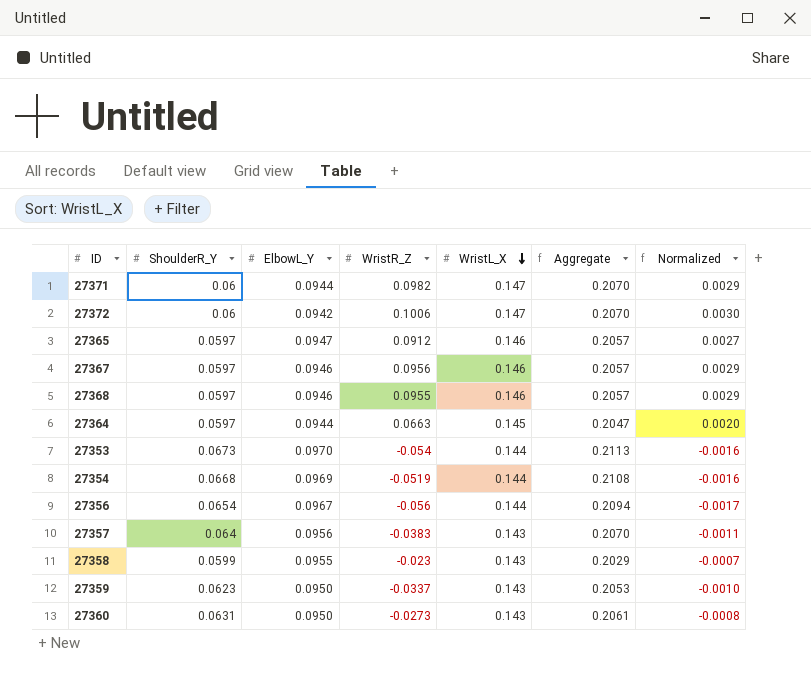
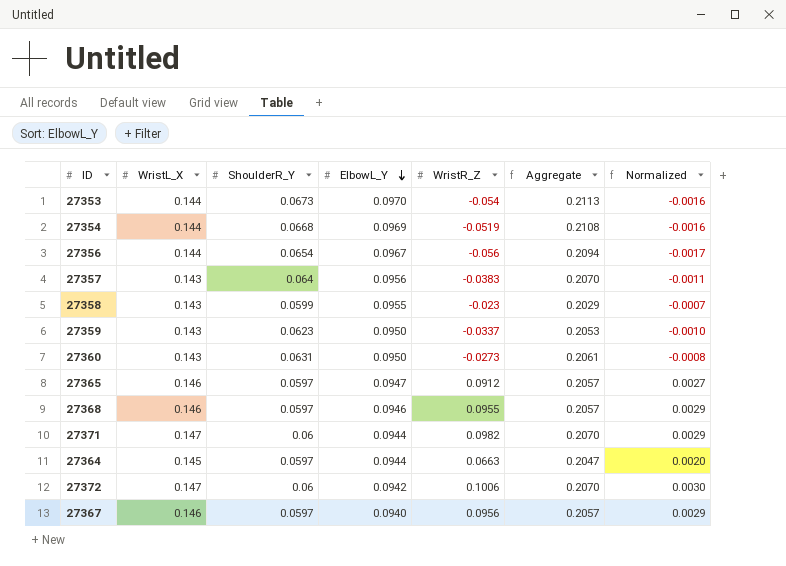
row order: WristL_X descending -> ElbowL_Y descending
column WristL_X | position: 5 -> 2
27367 | ElbowL_Y: 0.0946 -> 0.0940

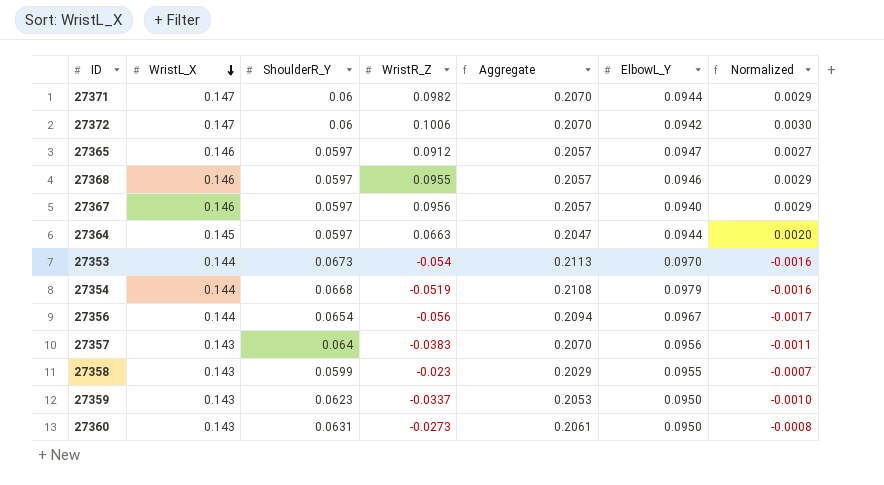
row order: ElbowL_Y descending -> WristL_X descending
column ElbowL_Y | position: 4 -> 6
27354 | ElbowL_Y: 0.0969 -> 0.0979

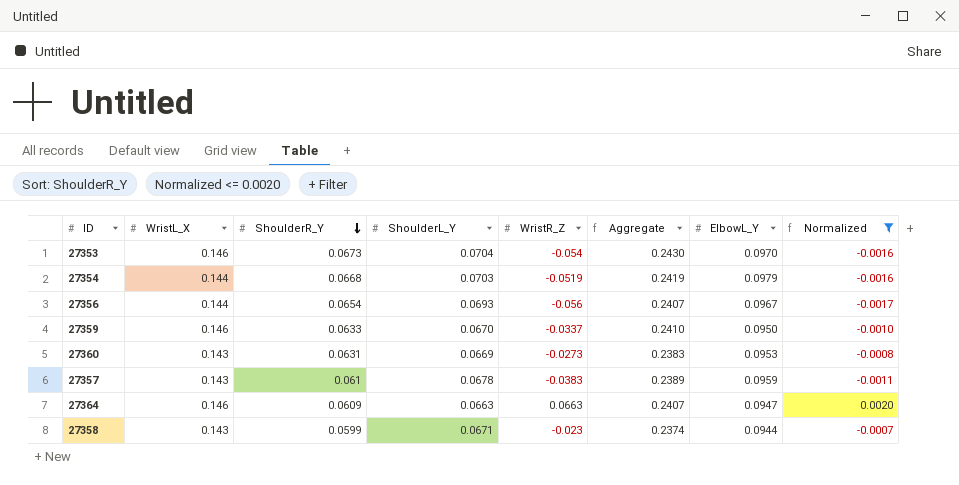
filter: none -> Normalized <= 0.0020
row order: WristL_X descending -> ShoulderR_Y descending
column ShoulderL_Y | position: none -> 4
column Aggregate | formula: [WristL_X] + [ShoulderR_Y] -> [WristL_X] + [ElbowL_Y]
27353 | WristL_X: 0.144 -> 0.146
27359 | WristL_X: 0.143 -> 0.146
27359 | ShoulderR_Y: 0.0623 -> 0.0633
27360 | ElbowL_Y: 0.0950 -> 0.0953
27357 | ShoulderR_Y: 0.064 -> 0.061
27357 | ElbowL_Y: 0.0956 -> 0.0959
27364 | WristL_X: 0.145 -> 0.146
27364 | ShoulderR_Y: 0.0597 -> 0.0609
27364 | ElbowL_Y: 0.0944 -> 0.0947
27358 | ElbowL_Y: 0.0955 -> 0.0944

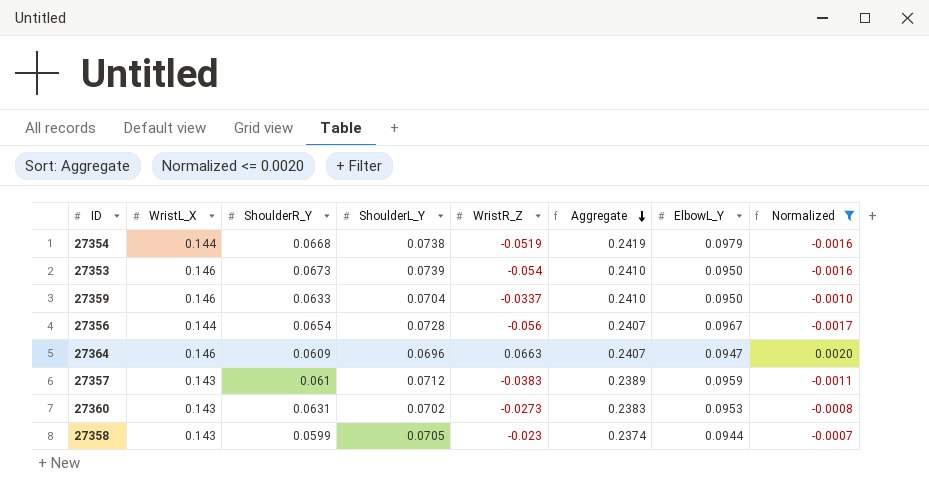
row order: ShoulderR_Y descending -> Aggregate descending
27354 | ShoulderL_Y: 0.0703 -> 0.0738
27353 | ShoulderL_Y: 0.0704 -> 0.0739
27353 | Aggregate: 0.2430 -> 0.2410
27353 | ElbowL_Y: 0.0970 -> 0.0950
27359 | ShoulderL_Y: 0.0670 -> 0.0704
27356 | ShoulderL_Y: 0.0693 -> 0.0728
27364 | ShoulderL_Y: 0.0663 -> 0.0696
27357 | ShoulderL_Y: 0.0678 -> 0.0712
27360 | ShoulderL_Y: 0.0669 -> 0.0702
27358 | ShoulderL_Y: 0.0671 -> 0.0705

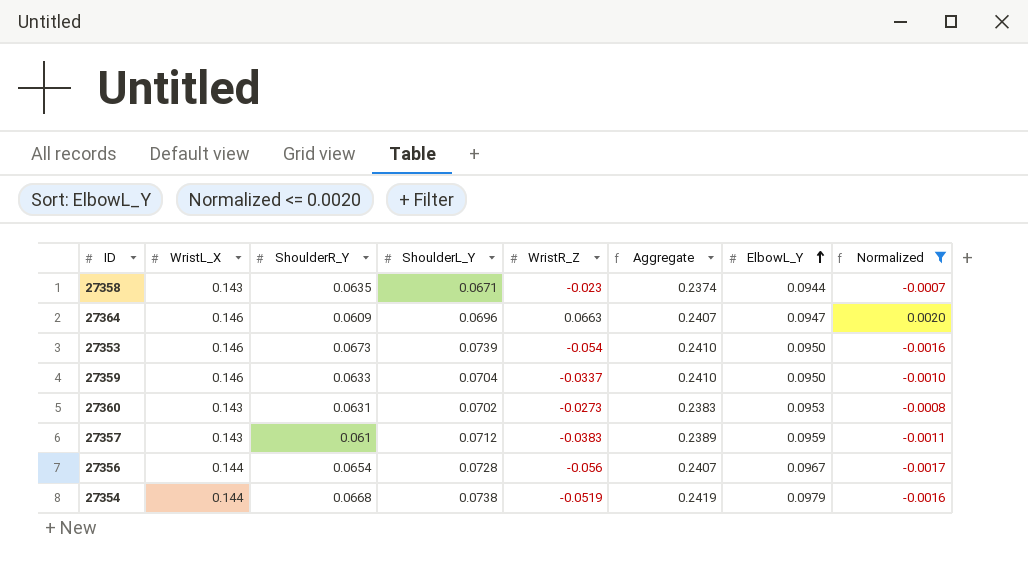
row order: Aggregate descending -> ElbowL_Y ascending
27358 | ShoulderR_Y: 0.0599 -> 0.0635
27358 | ShoulderL_Y: 0.0705 -> 0.0671

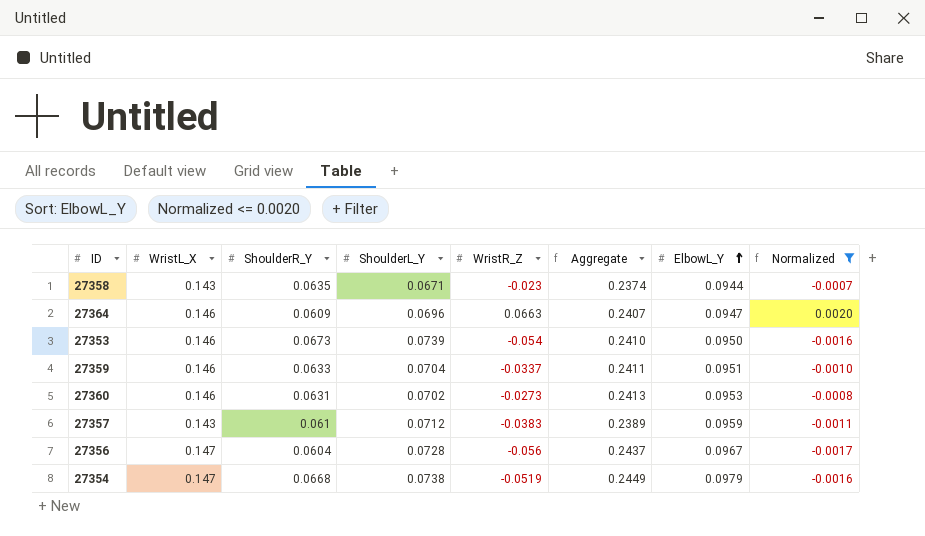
27359 | Aggregate: 0.2410 -> 0.2411
27359 | ElbowL_Y: 0.0950 -> 0.0951
27360 | WristL_X: 0.143 -> 0.146
27360 | Aggregate: 0.2383 -> 0.2413
27356 | WristL_X: 0.144 -> 0.147
27356 | ShoulderR_Y: 0.0654 -> 0.0604
27356 | Aggregate: 0.2407 -> 0.2437
27354 | WristL_X: 0.144 -> 0.147
27354 | Aggregate: 0.2419 -> 0.2449

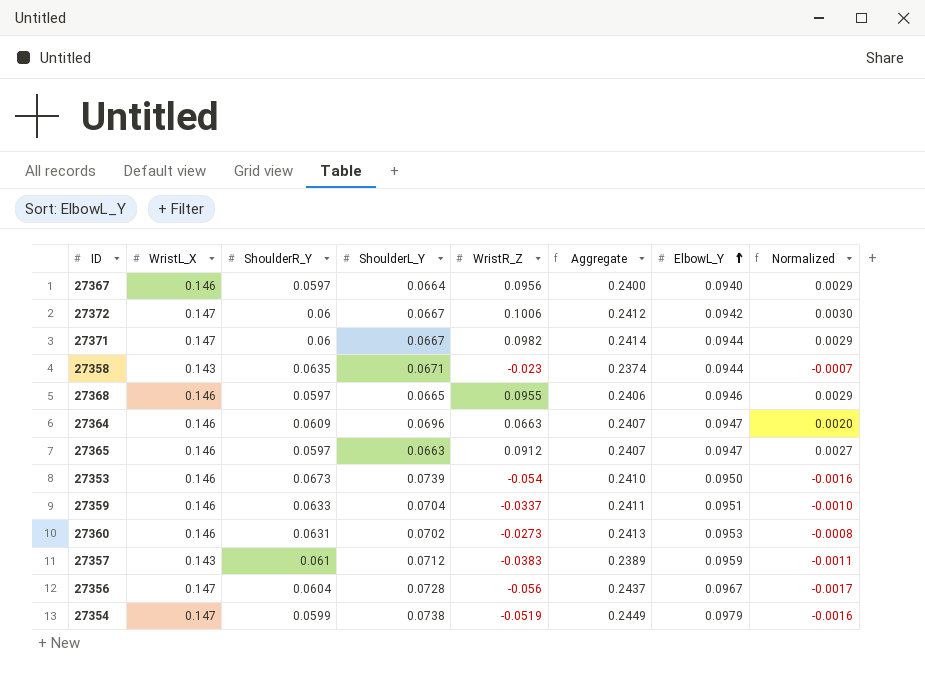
filter: Normalized <= 0.0020 -> none
27354 | ShoulderR_Y: 0.0668 -> 0.0599

